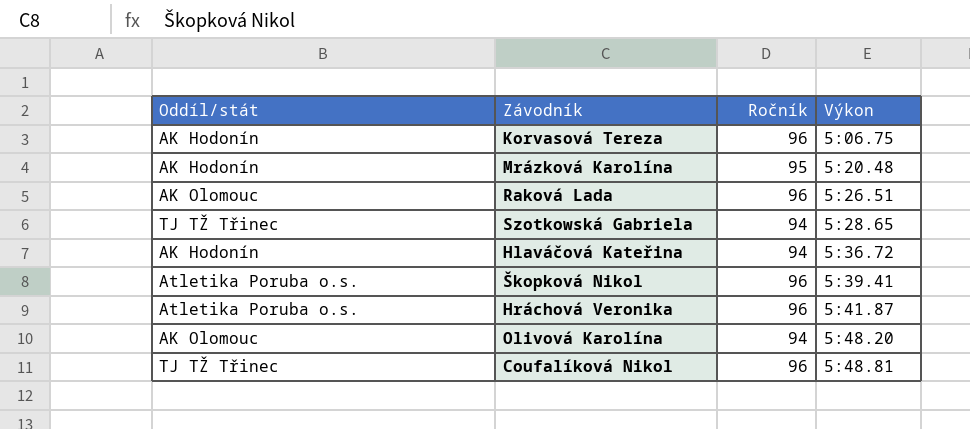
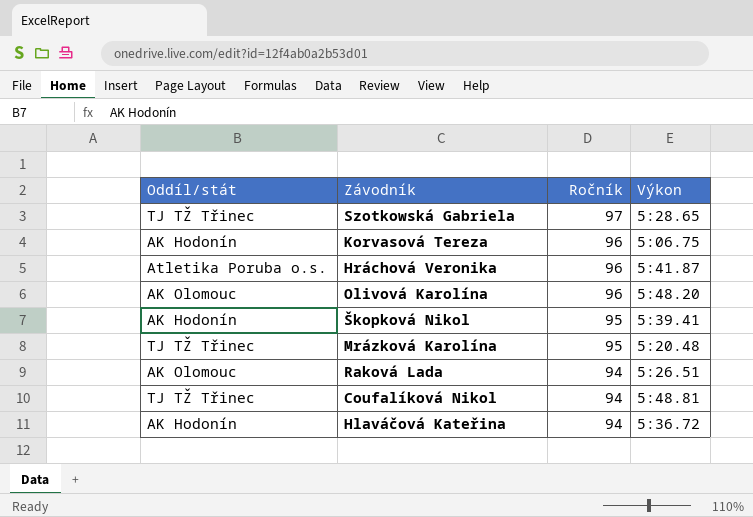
row order: Výkon ascending -> Ročník descending
Szotkowská Gabriela | Ročník: 94 -> 97
Olivová Karolína | Ročník: 94 -> 96
Škopková Nikol | Oddíl/stát: Atletika Poruba o.s. -> AK Hodonín
Škopková Nikol | Ročník: 96 -> 95
Mrázková Karolína | Oddíl/stát: AK Hodonín -> TJ TŽ Třinec
Raková Lada | Ročník: 96 -> 94
Coufalíková Nikol | Ročník: 96 -> 94

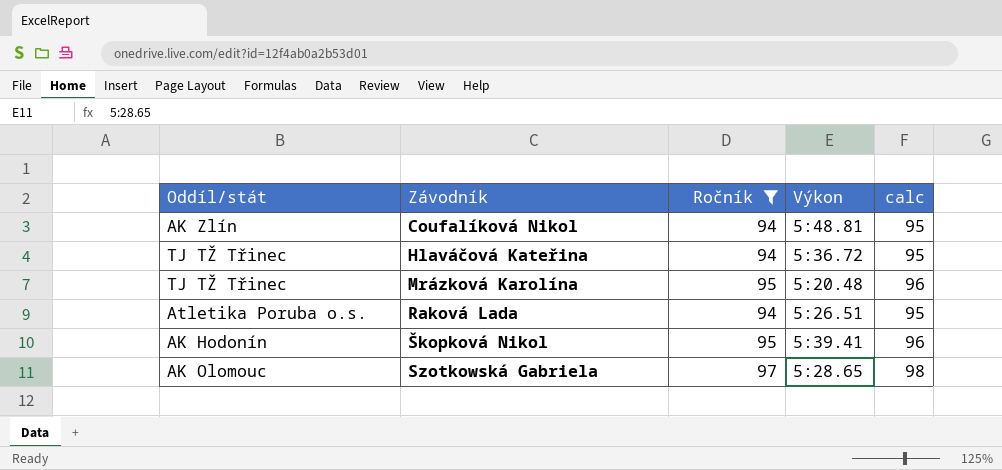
filter: none -> Ročník != 96
row order: Ročník descending -> Závodník ascending
column calc | formula: none -> [Ročník] + 1
Coufalíková Nikol | Oddíl/stát: TJ TŽ Třinec -> AK Zlín
Hlaváčová Kateřina | Oddíl/stát: AK Hodonín -> TJ TŽ Třinec
Raková Lada | Oddíl/stát: AK Olomouc -> Atletika Poruba o.s.
Szotkowská Gabriela | Oddíl/stát: TJ TŽ Třinec -> AK Olomouc

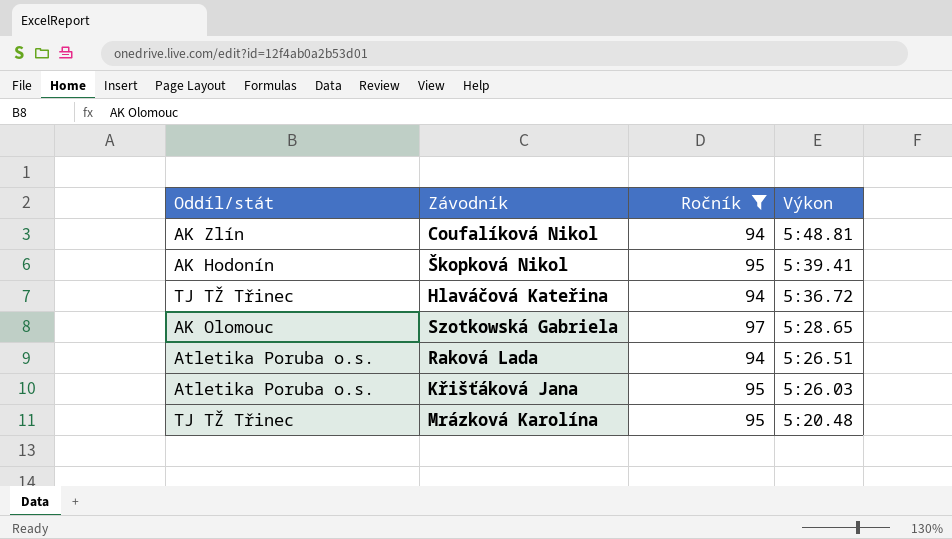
row order: Závodník ascending -> Výkon descending
column calc | formula: [Ročník] + 1 -> none
row Křišťáková Jana: none -> Atletika Poruba o.s. | 95 | 5:26.03

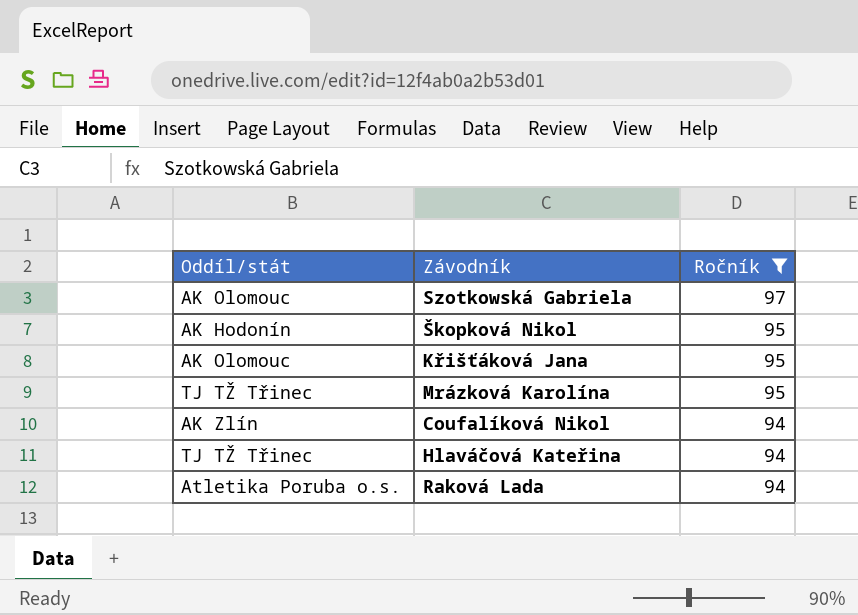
row order: Výkon descending -> Ročník descending
column Výkon | position: 4 -> none
Křišťáková Jana | Oddíl/stát: Atletika Poruba o.s. -> AK Olomouc

